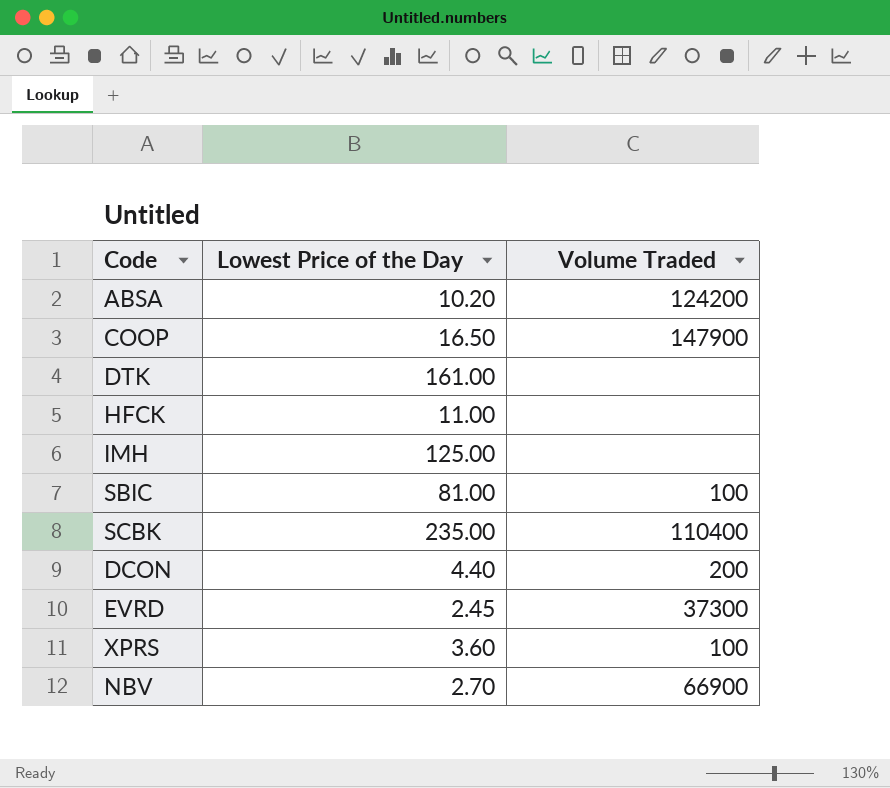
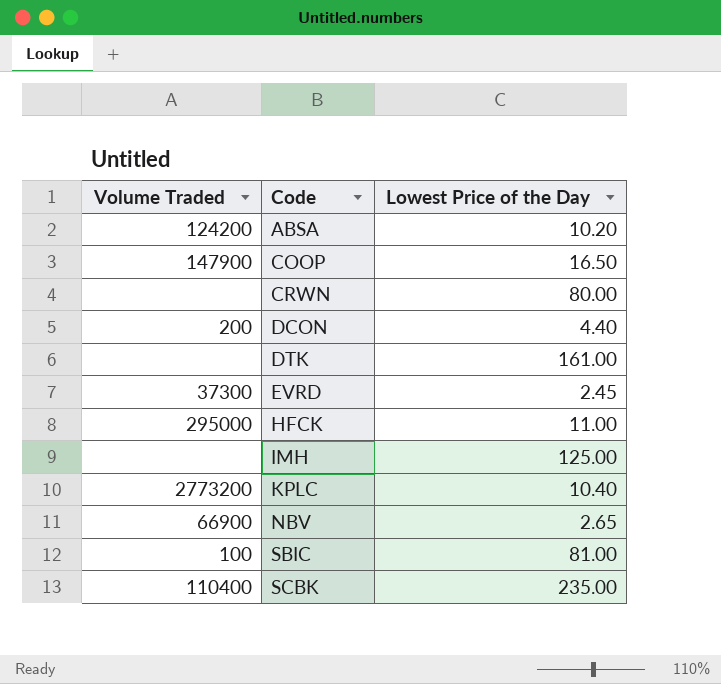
row order: none -> Code ascending
column Volume Traded | position: 3 -> 1
row XPRS: 3.60 | 100 -> none
row CRWN: none -> none | 80.00
HFCK | Volume Traded: none -> 295000
row KPLC: none -> 2773200 | 10.40
NBV | Lowest Price of the Day: 2.70 -> 2.65

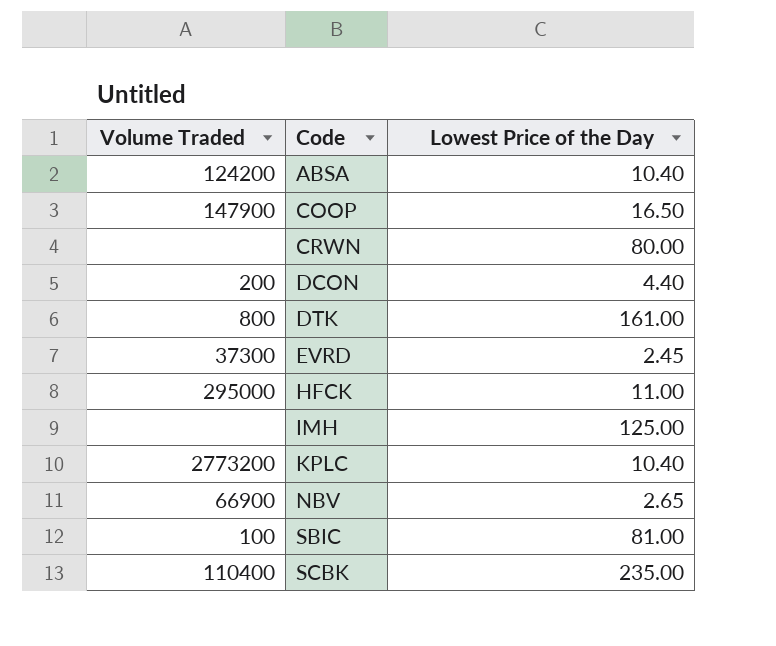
ABSA | Lowest Price of the Day: 10.20 -> 10.40
DTK | Volume Traded: none -> 800

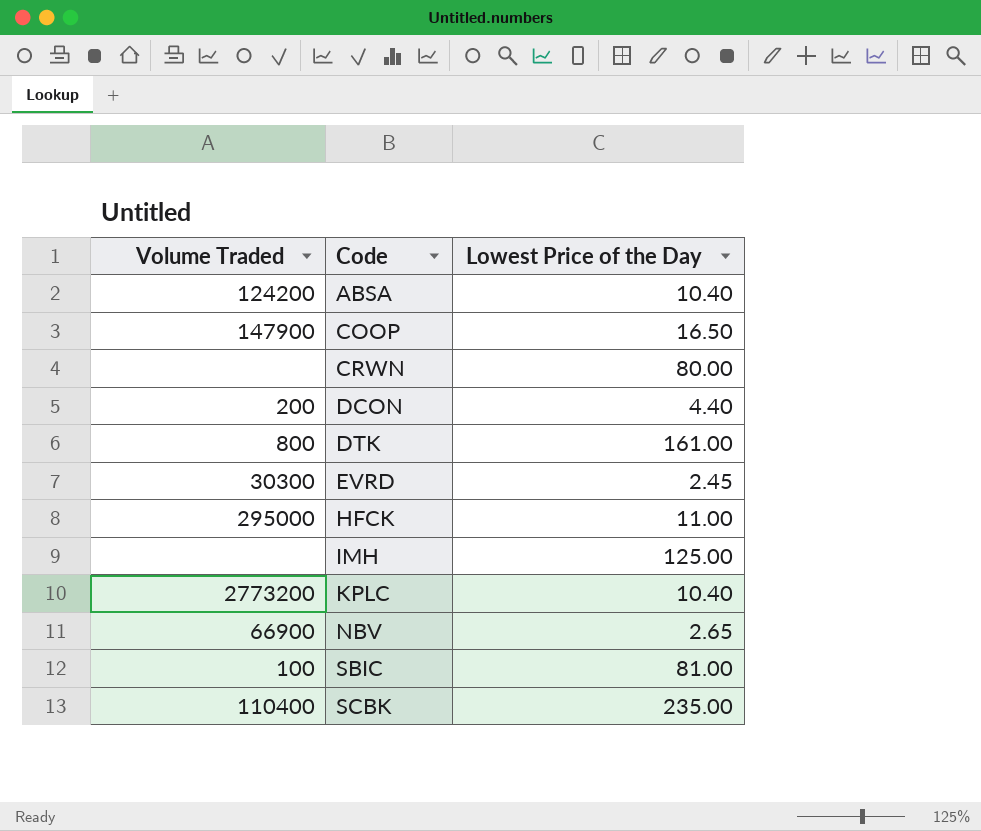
EVRD | Volume Traded: 37300 -> 30300

